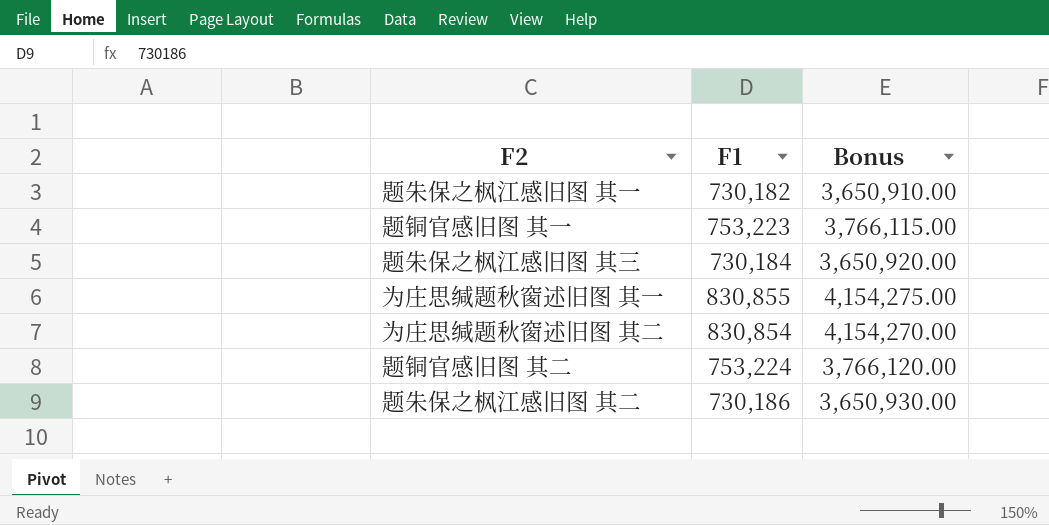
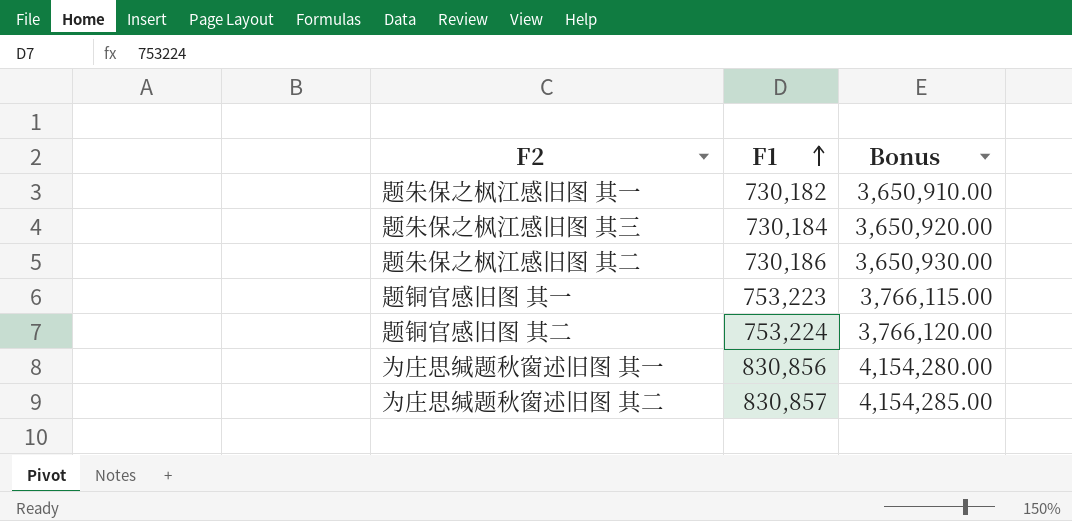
row order: none -> F1 ascending
为庄思缄题秋窗述旧图 其一 | F1: 830,855 -> 830,856
为庄思缄题秋窗述旧图 其一 | Bonus: 4,154,275.00 -> 4,154,280.00
为庄思缄题秋窗述旧图 其二 | F1: 830,854 -> 830,857
为庄思缄题秋窗述旧图 其二 | Bonus: 4,154,270.00 -> 4,154,285.00

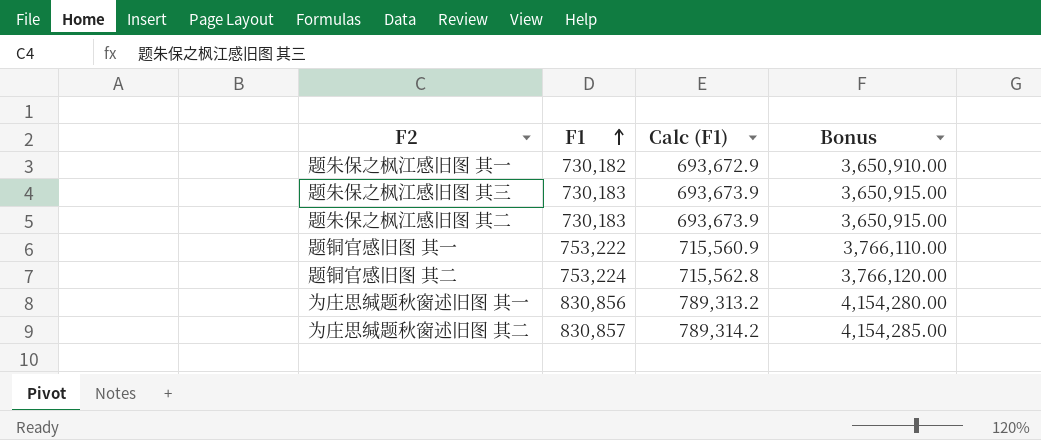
column Calc (F1) | formula: none -> [F1] * 0.95
题朱保之枫江感旧图 其三 | F1: 730,184 -> 730,183
题朱保之枫江感旧图 其三 | Bonus: 3,650,920.00 -> 3,650,915.00
题朱保之枫江感旧图 其二 | F1: 730,186 -> 730,183
题朱保之枫江感旧图 其二 | Bonus: 3,650,930.00 -> 3,650,915.00
题铜官感旧图 其一 | F1: 753,223 -> 753,222
题铜官感旧图 其一 | Bonus: 3,766,115.00 -> 3,766,110.00

